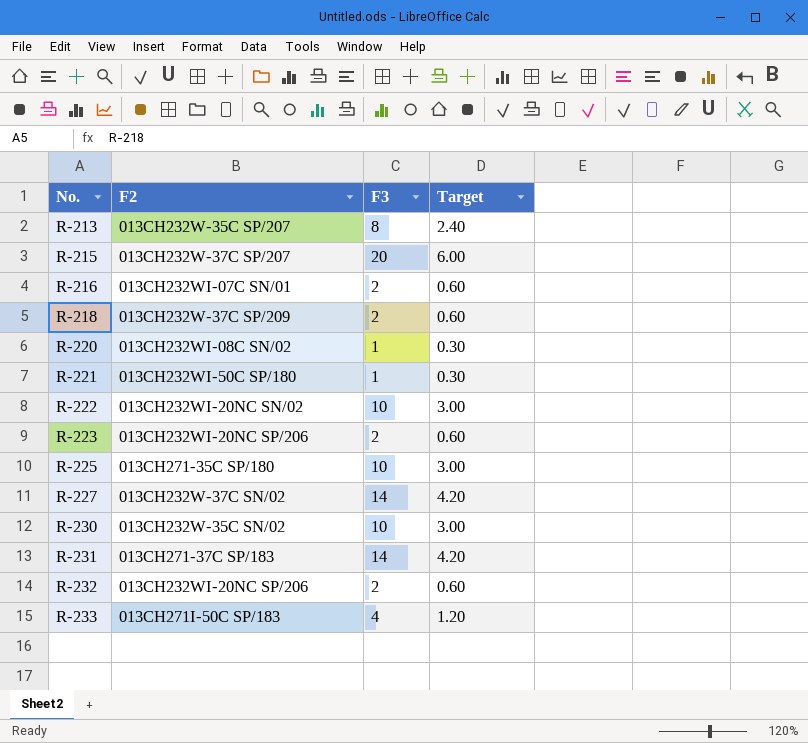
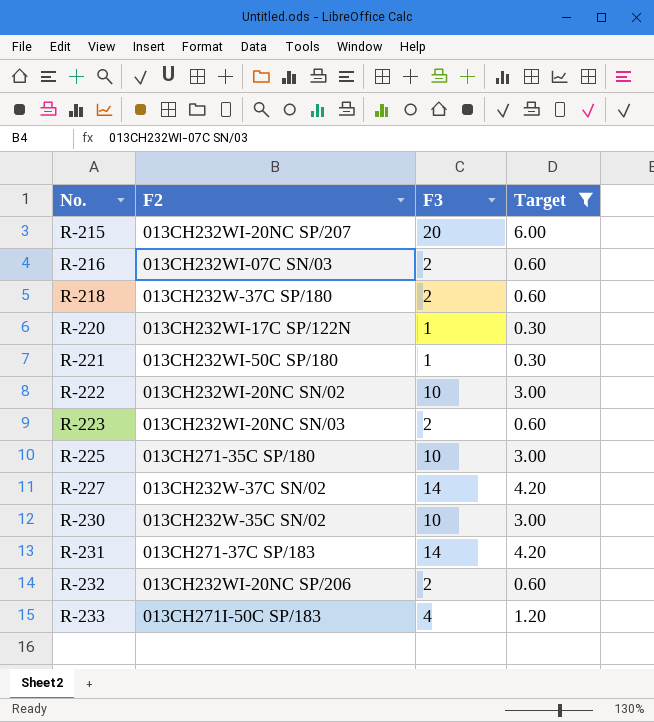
filter: none -> Target != 2.40
R-215 | F2: 013CH232W-37C SP/207 -> 013CH232WI-20NC SP/207
R-216 | F2: 013CH232WI-07C SN/01 -> 013CH232WI-07C SN/03
R-218 | F2: 013CH232W-37C SP/209 -> 013CH232W-37C SP/180
R-220 | F2: 013CH232WI-08C SN/02 -> 013CH232WI-17C SP/122N
R-223 | F2: 013CH232WI-20NC SP/206 -> 013CH232WI-20NC SN/03

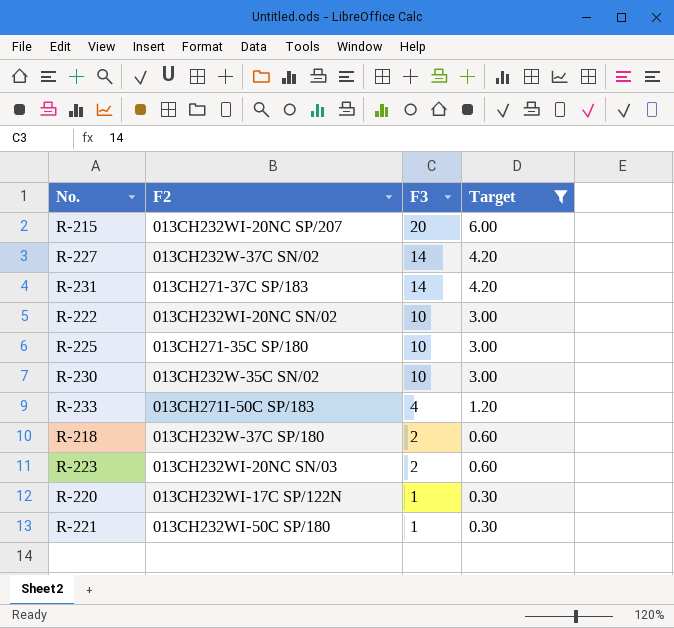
row order: No. ascending -> F3 descending
row R-216: 013CH232WI-07C SN/03 | 2 | 0.60 -> none
row R-232: 013CH232WI-20NC SP/206 | 2 | 0.60 -> none

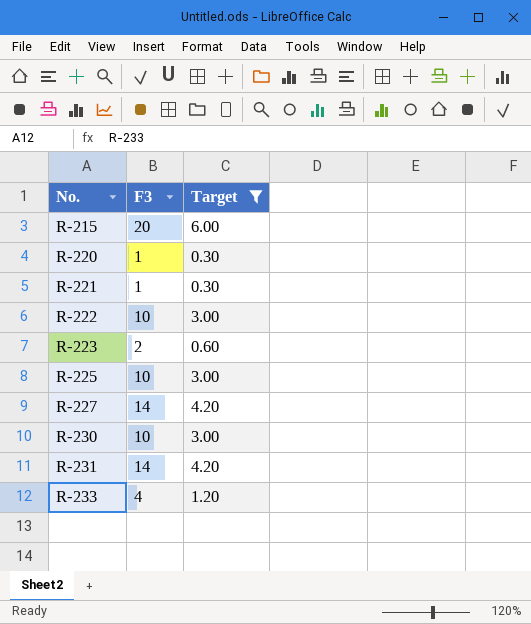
row order: F3 descending -> No. ascending
column F2 | position: 2 -> none
row R-218: 013CH232W-37C SP/180 | 2 | 0.60 -> none

